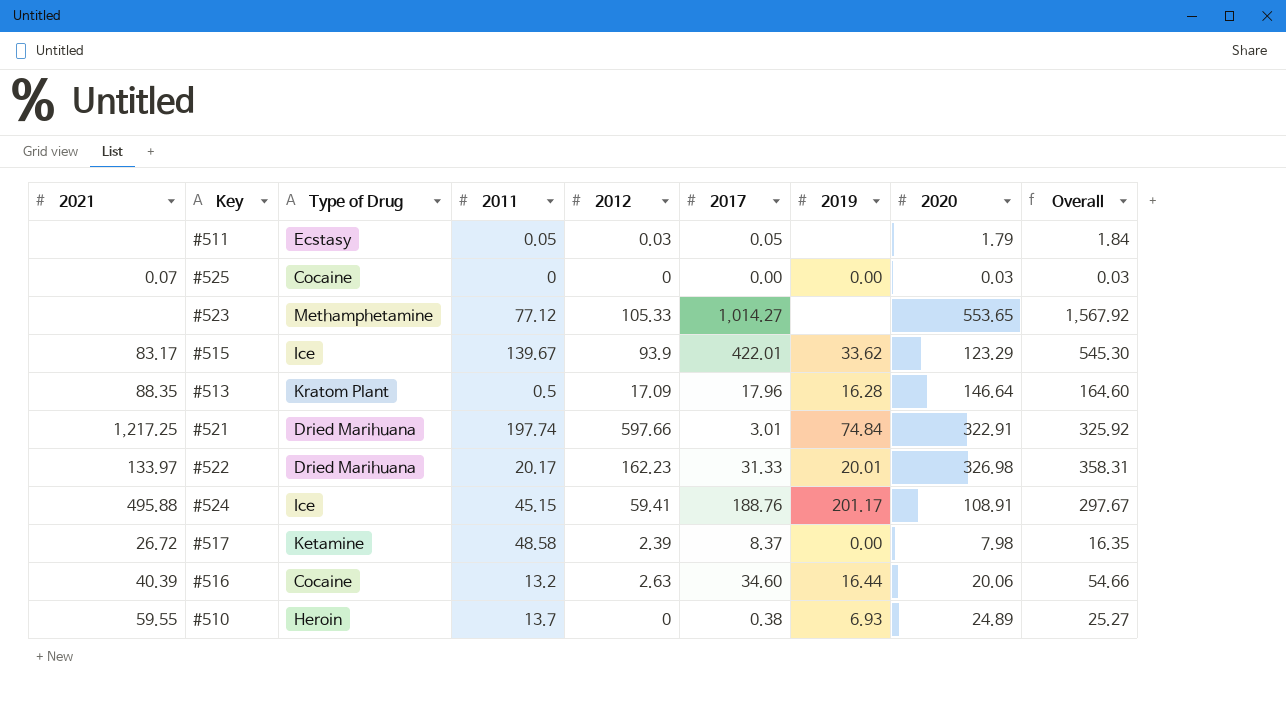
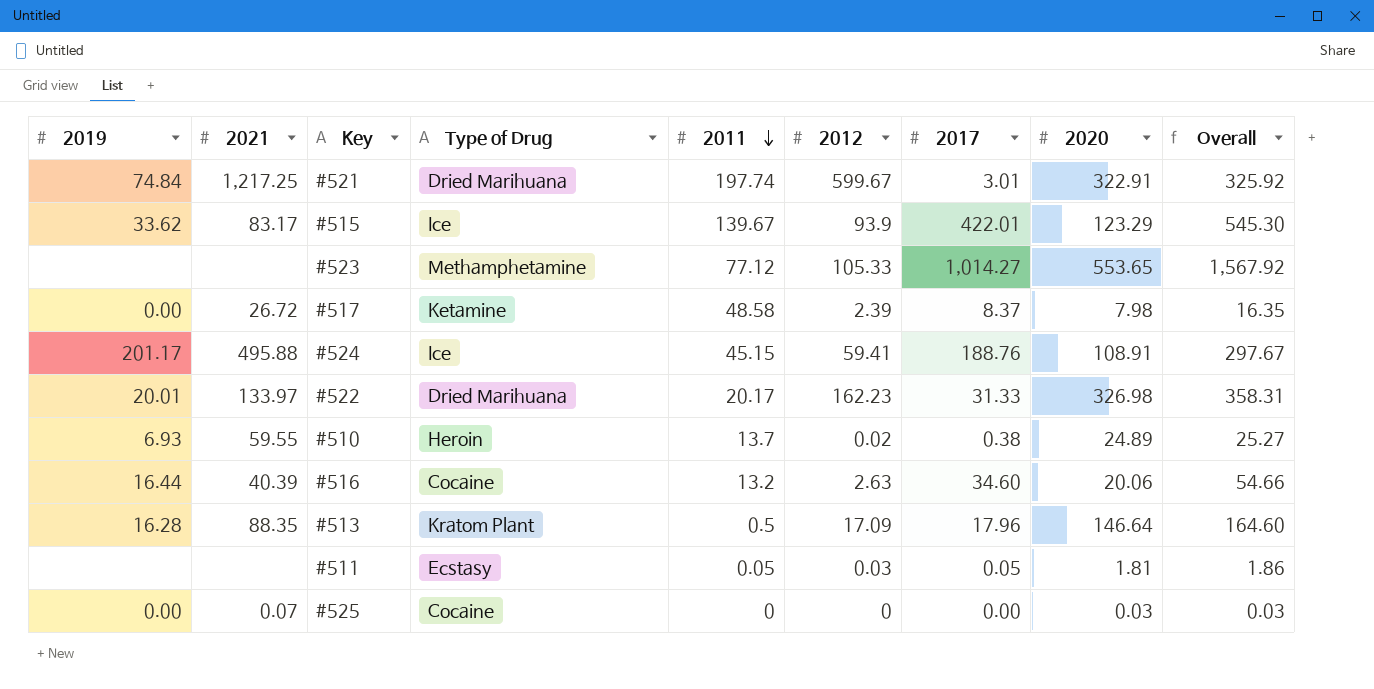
row order: none -> 2011 descending
column 2019 | position: 7 -> 1
#521 | 2012: 597.66 -> 599.67
#510 | 2012: 0 -> 0.02
#511 | 2020: 1.79 -> 1.81
#511 | Overall: 1.84 -> 1.86

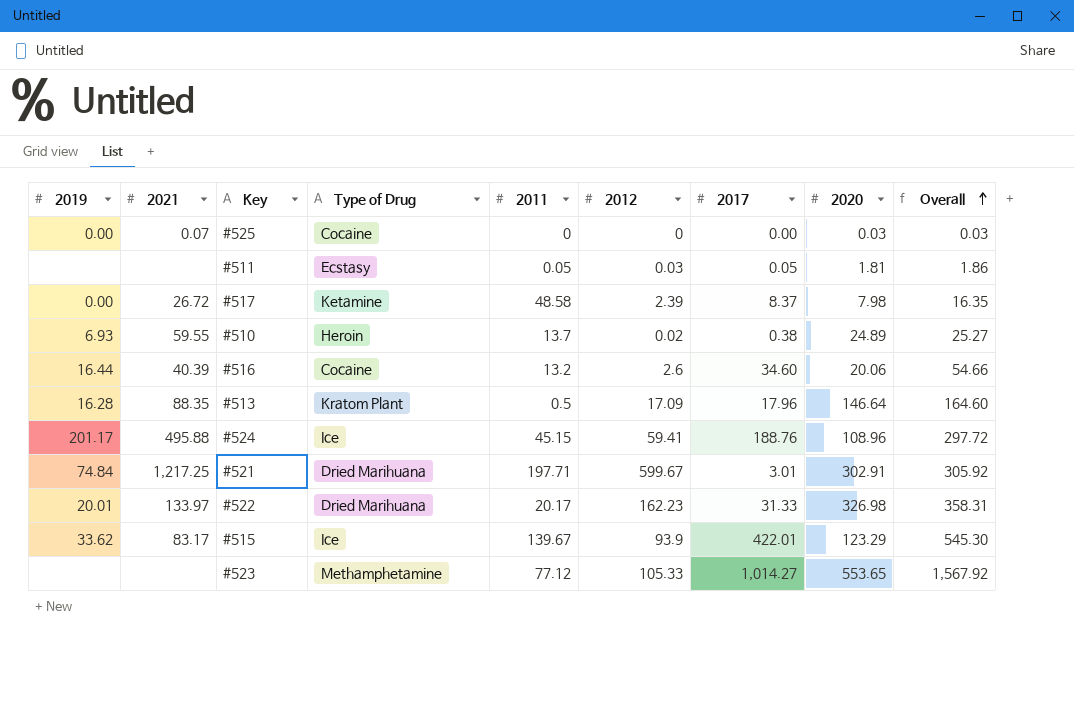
row order: 2011 descending -> Overall ascending
#516 | 2012: 2.63 -> 2.6
#524 | 2020: 108.91 -> 108.96
#524 | Overall: 297.67 -> 297.72
#521 | 2011: 197.74 -> 197.71
#521 | 2020: 322.91 -> 302.91
#521 | Overall: 325.92 -> 305.92

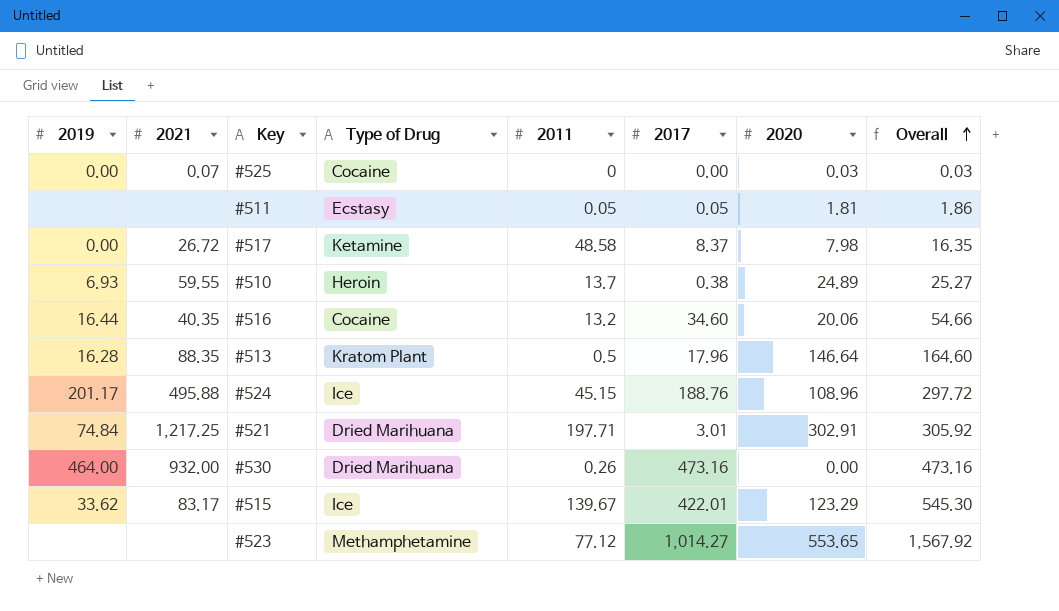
column 2012 | position: 6 -> none
row #522: 20.01 | 133.97 | Dried Marihuana | 20.17 | 162.23 | 31.33 | 326.98 | 358.31 -> none
#516 | 2021: 40.39 -> 40.35
row #530: none -> 464.00 | 932.00 | Dried Marihuana | 0.26 | 473.16 | 0.00 | 473.16

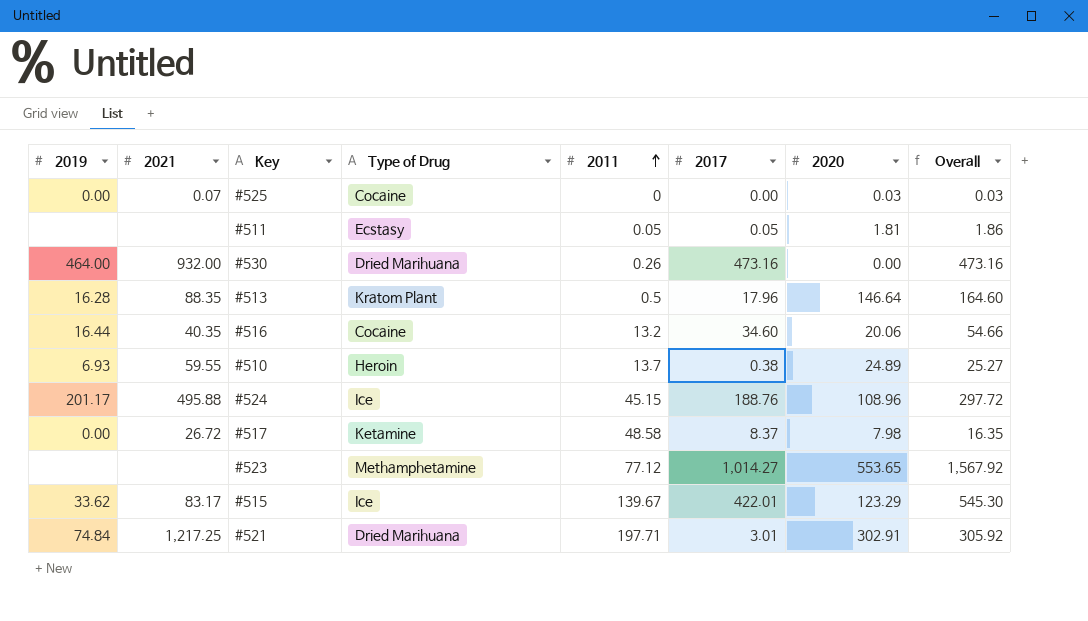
row order: Overall ascending -> 2011 ascending

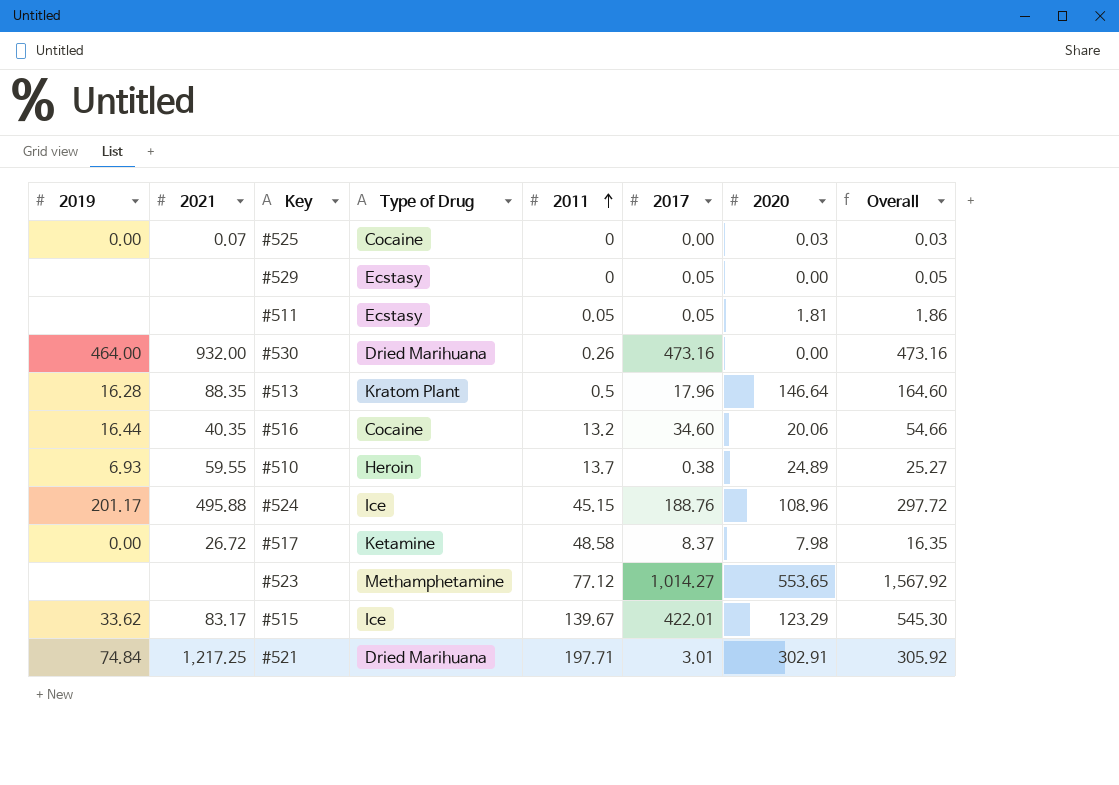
row #529: none -> none | none | Ecstasy | 0 | 0.05 | 0.00 | 0.05

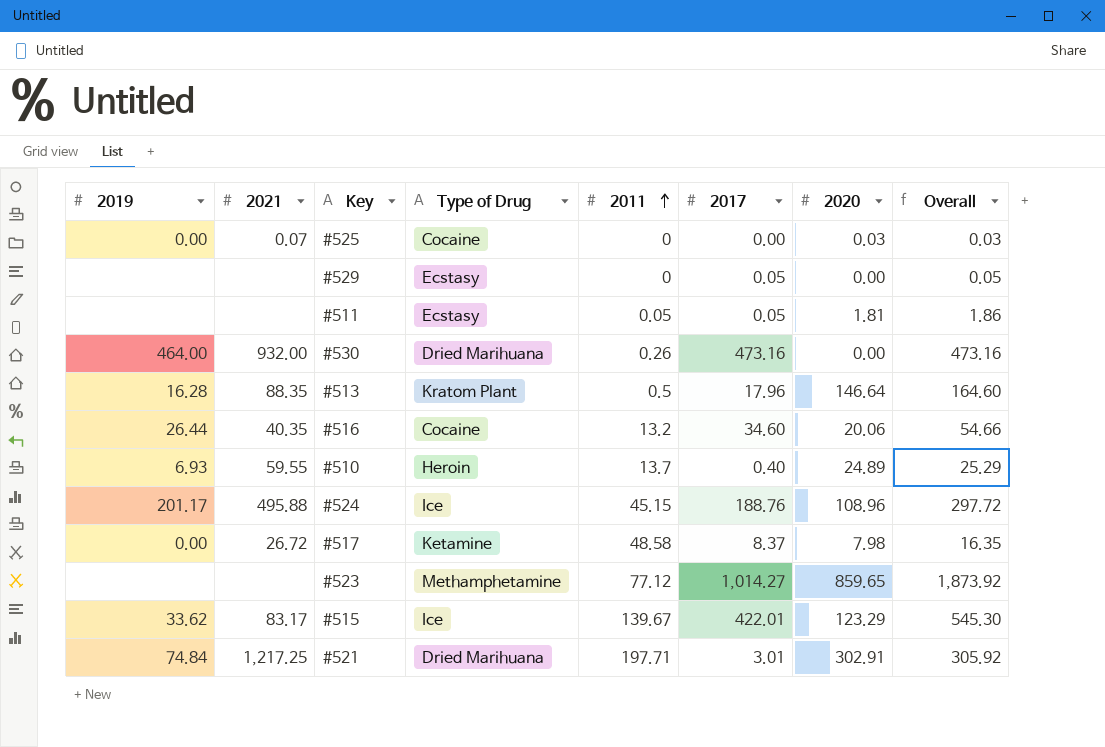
#516 | 2019: 16.44 -> 26.44
#510 | 2017: 0.38 -> 0.40
#510 | Overall: 25.27 -> 25.29
#523 | 2020: 553.65 -> 859.65
#523 | Overall: 1,567.92 -> 1,873.92

